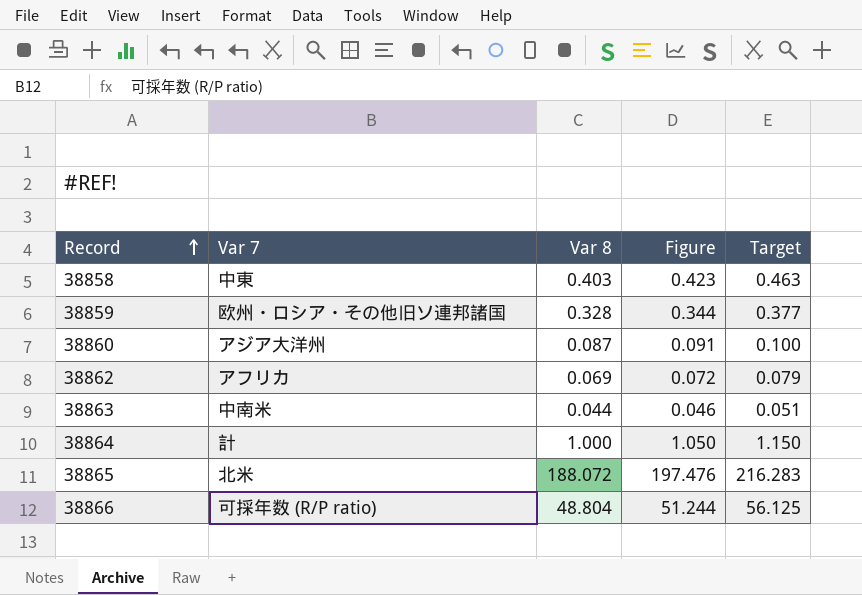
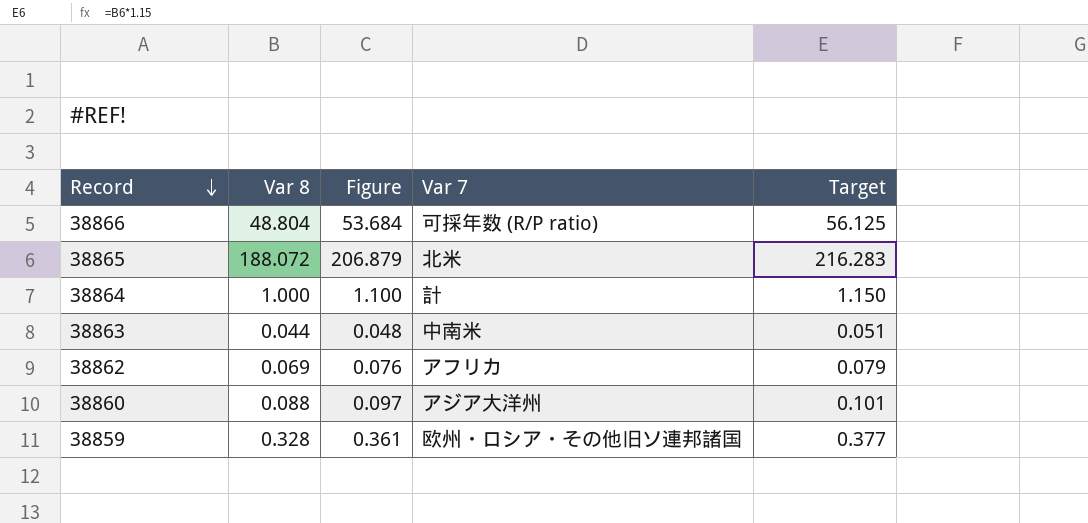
row order: Record ascending -> Record descending
column Figure | formula: [Var 8] * 1.05 -> [Var 8] * 1.1
column Var 7 | position: 2 -> 4
row 38858: 中東 | 0.403 | 0.423 | 0.463 -> none
38860 | Var 8: 0.087 -> 0.088
38860 | Target: 0.100 -> 0.101

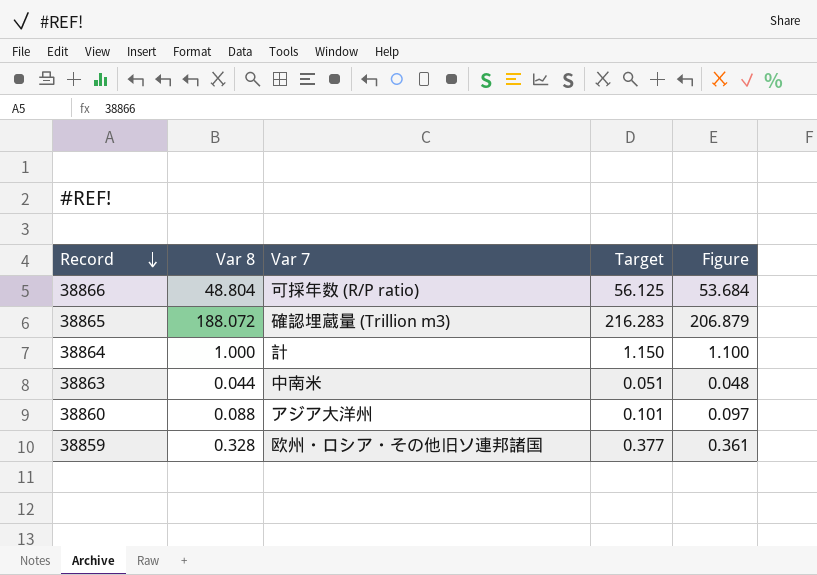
column Figure | position: 3 -> 5
row 38862: 0.069 | 0.076 | アフリカ | 0.079 -> none
38865 | Var 7: 北米 -> 確認埋蔵量 (Trillion m3)

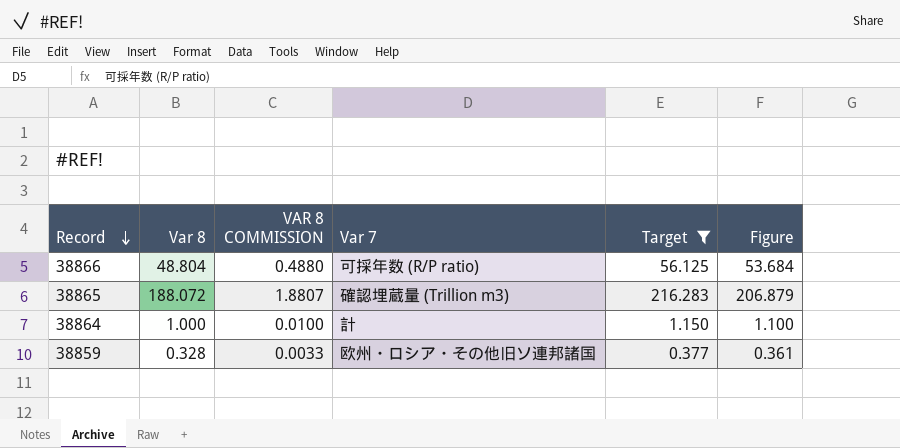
filter: none -> Target >= 0.377
column VAR 8 COMMISSION | formula: none -> [Var 8] * 0.01

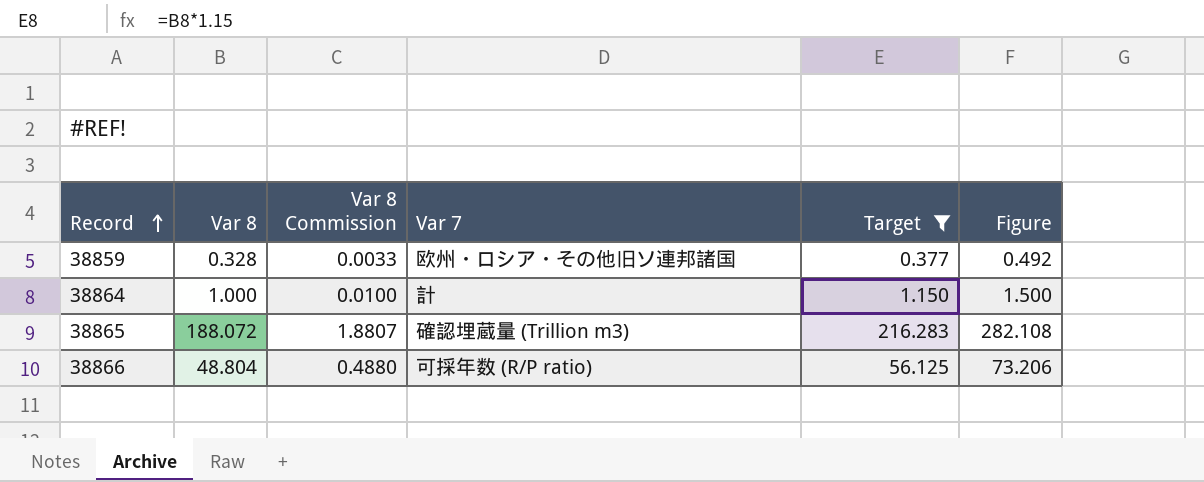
row order: Record descending -> Record ascending
column name: VAR 8 COMMISSION -> Var 8 Commission
column Figure | formula: [Var 8] * 1.1 -> [Var 8] * 1.5

